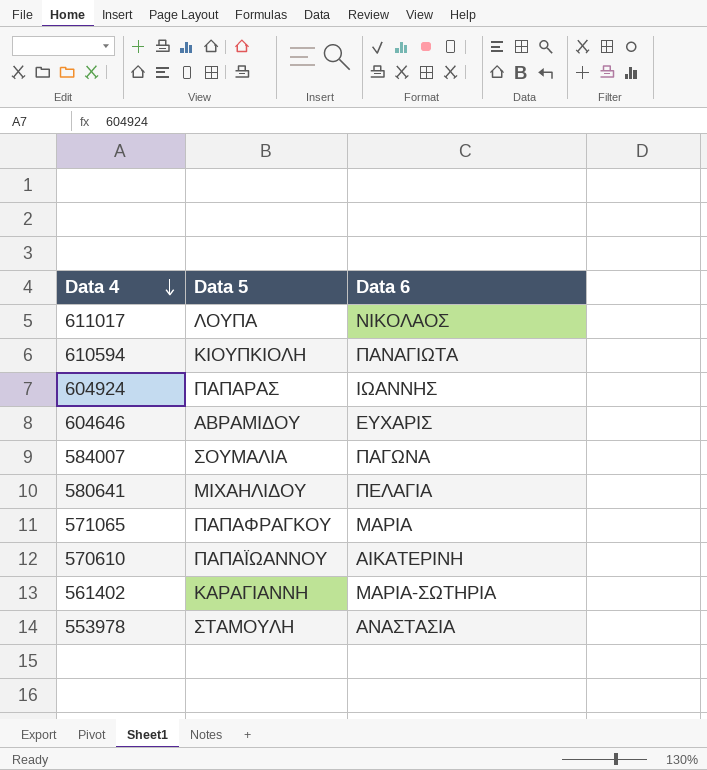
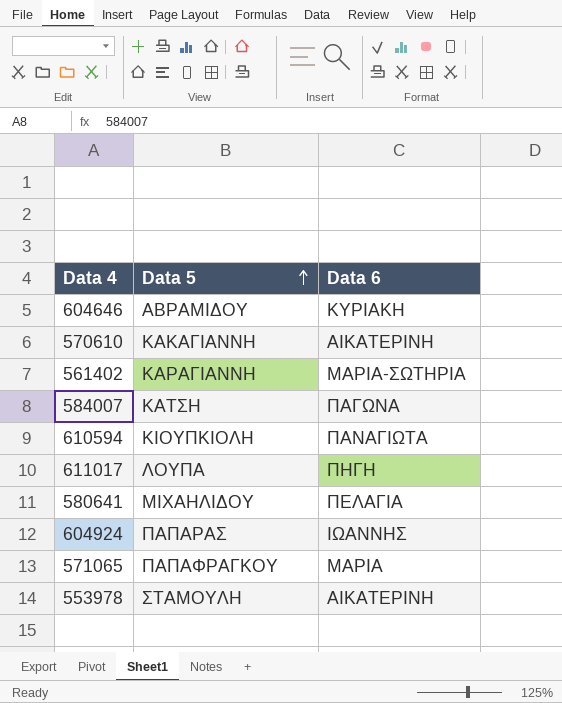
row order: Data 4 descending -> Data 5 ascending
604646 | Data 6: ΕΥΧΑΡΙΣ -> ΚΥΡΙΑΚΗ
570610 | Data 5: ΠΑΠΑΪΩΑΝΝΟΥ -> ΚΑΚΑΓΙΑΝΝΗ
584007 | Data 5: ΣΟΥΜΑΛΙΑ -> ΚΑΤΣΗ
611017 | Data 6: ΝΙΚΟΛΑΟΣ -> ΠΗΓΗ
553978 | Data 6: ΑΝΑΣΤΑΣΙΑ -> ΑΙΚΑΤΕΡΙΝΗ

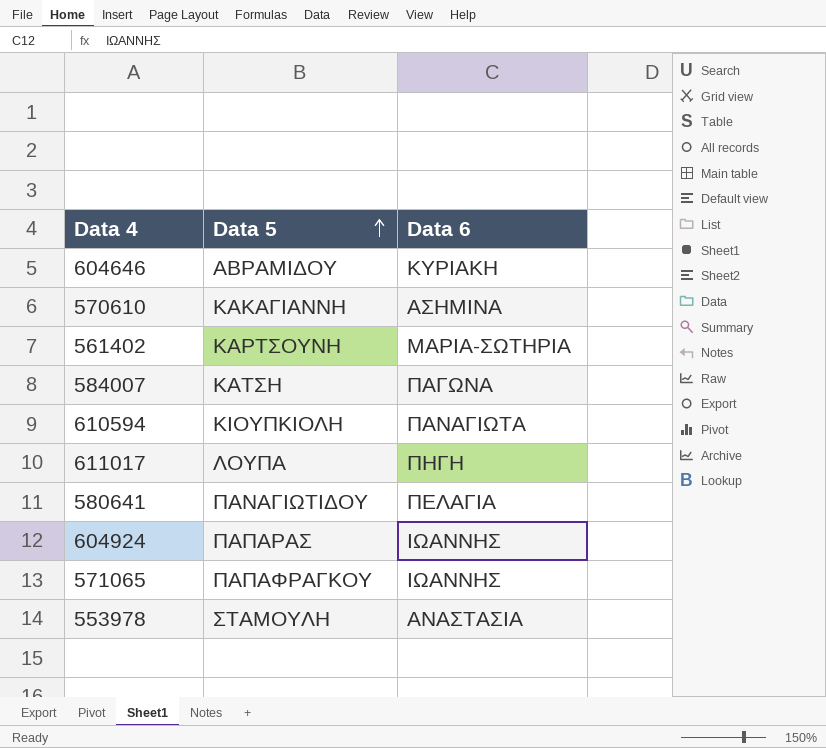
570610 | Data 6: ΑΙΚΑΤΕΡΙΝΗ -> ΑΣΗΜΙΝΑ
561402 | Data 5: ΚΑΡΑΓΙΑΝΝΗ -> ΚΑΡΤΣΟΥΝΗ
580641 | Data 5: ΜΙΧΑΗΛΙΔΟΥ -> ΠΑΝΑΓΙΩΤΙΔΟΥ
571065 | Data 6: ΜΑΡΙΑ -> ΙΩΑΝΝΗΣ
553978 | Data 6: ΑΙΚΑΤΕΡΙΝΗ -> ΑΝΑΣΤΑΣΙΑ

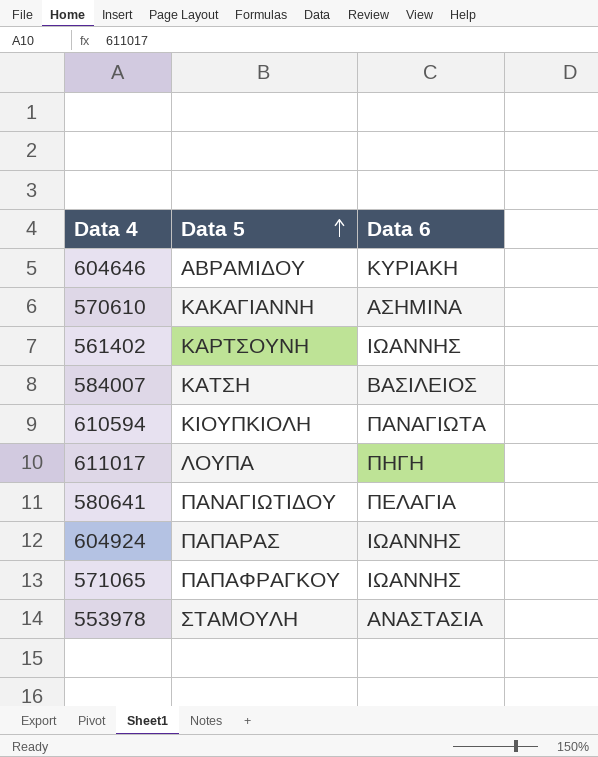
561402 | Data 6: ΜΑΡΙΑ-ΣΩΤΗΡΙΑ -> ΙΩΑΝΝΗΣ
584007 | Data 6: ΠΑΓΩΝΑ -> ΒΑΣΙΛΕΙΟΣ

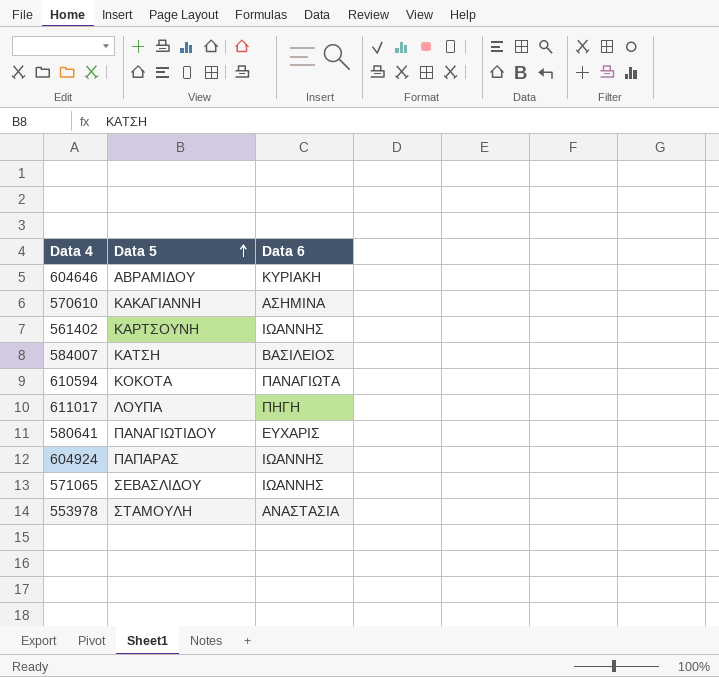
610594 | Data 5: ΚΙΟΥΠΚΙΟΛΗ -> ΚΟΚΟΤΑ
580641 | Data 6: ΠΕΛΑΓΙΑ -> ΕΥΧΑΡΙΣ
571065 | Data 5: ΠΑΠΑΦΡΑΓΚΟΥ -> ΣΕΒΑΣΛΙΔΟΥ

